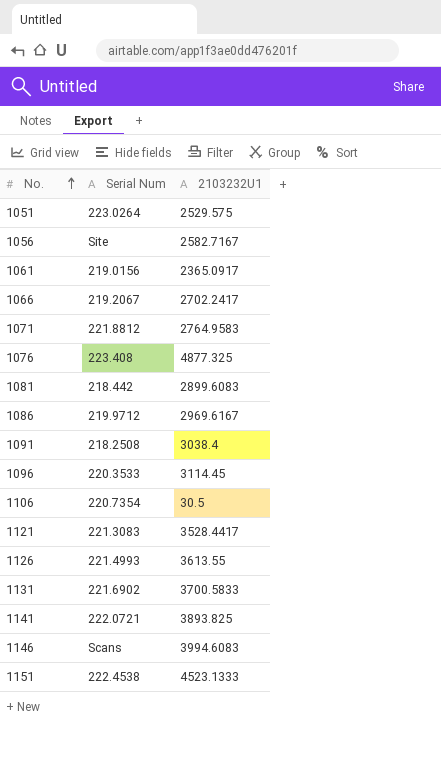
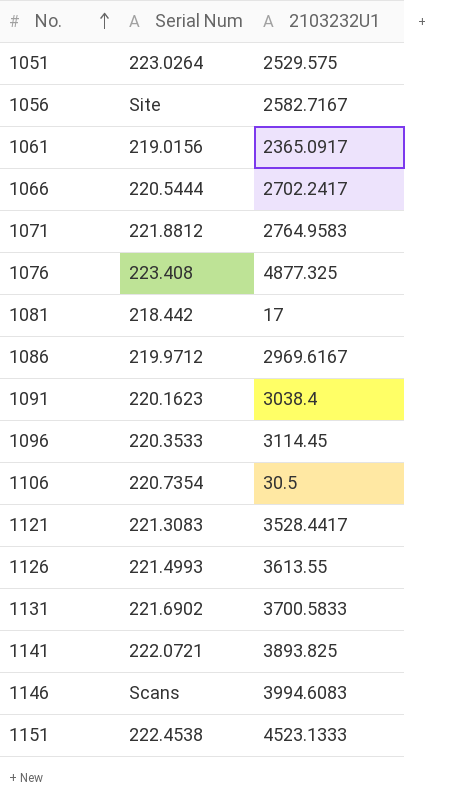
1066 | Serial Num: 219.2067 -> 220.5444
1081 | 2103232U1: 2899.6083 -> 17
1091 | Serial Num: 218.2508 -> 220.1623

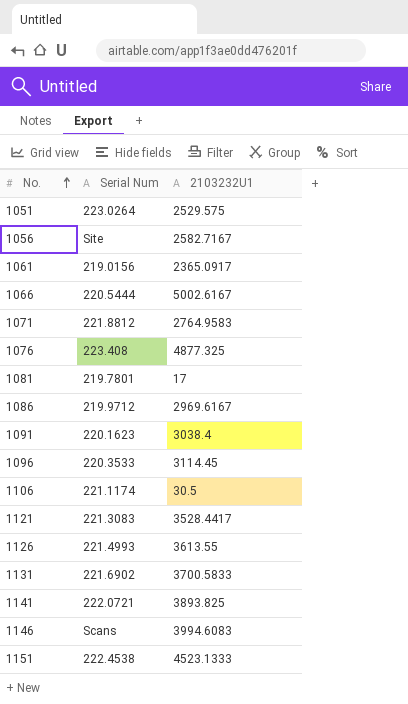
1066 | 2103232U1: 2702.2417 -> 5002.6167
1081 | Serial Num: 218.442 -> 219.7801
1106 | Serial Num: 220.7354 -> 221.1174

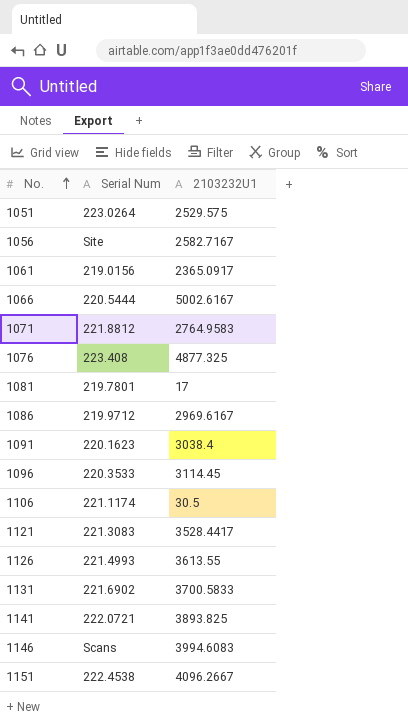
1151 | 2103232U1: 4523.1333 -> 4096.2667

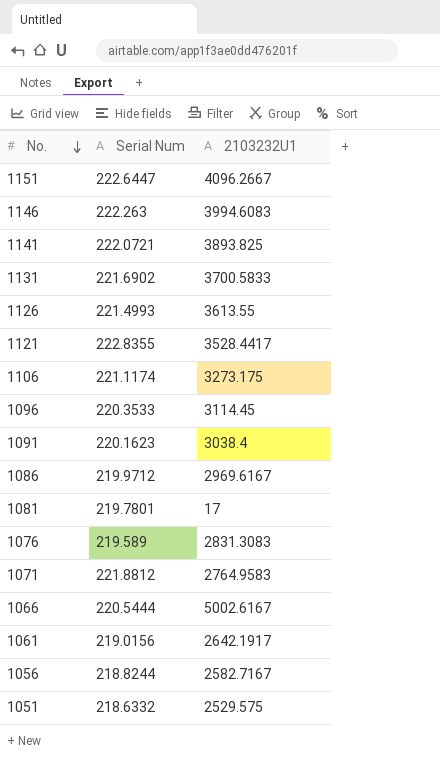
row order: No. ascending -> No. descending
1151 | Serial Num: 222.4538 -> 222.6447
1146 | Serial Num: Scans -> 222.263
1121 | Serial Num: 221.3083 -> 222.8355
1106 | 2103232U1: 30.5 -> 3273.175
1076 | Serial Num: 223.408 -> 219.589
1076 | 2103232U1: 4877.325 -> 2831.3083
1061 | 2103232U1: 2365.0917 -> 2642.1917
1056 | Serial Num: Site -> 218.8244
1051 | Serial Num: 223.0264 -> 218.6332

